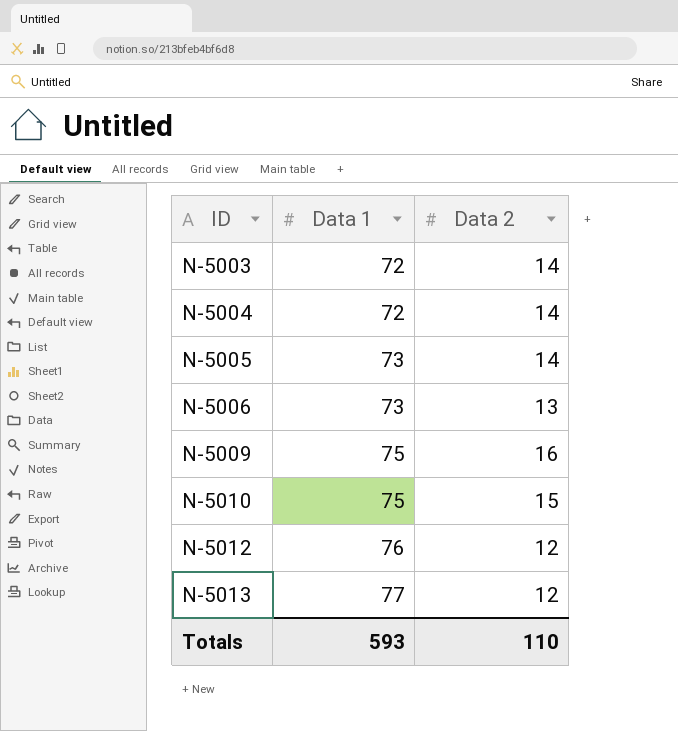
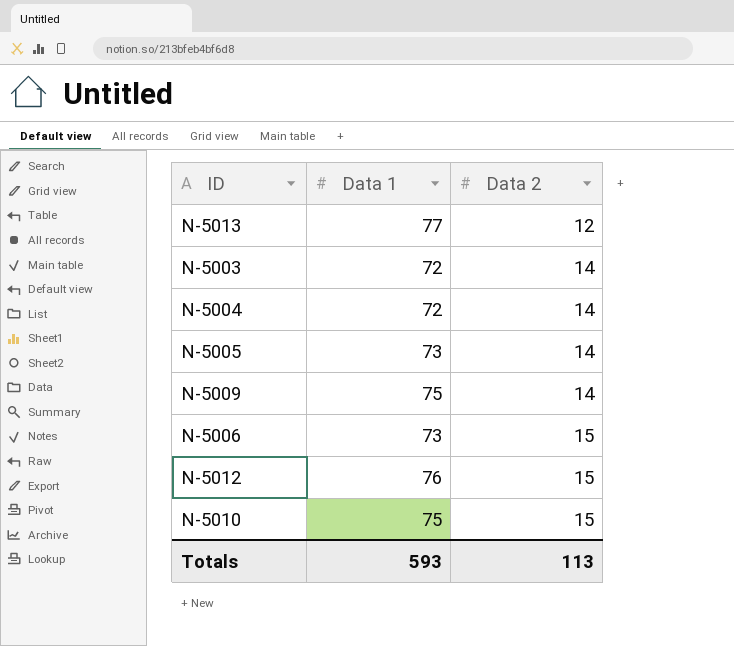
row order: ID ascending -> Data 2 ascending
N-5009 | Data 2: 16 -> 14
N-5006 | Data 2: 13 -> 15
N-5012 | Data 2: 12 -> 15
Totals | Data 2: 110 -> 113

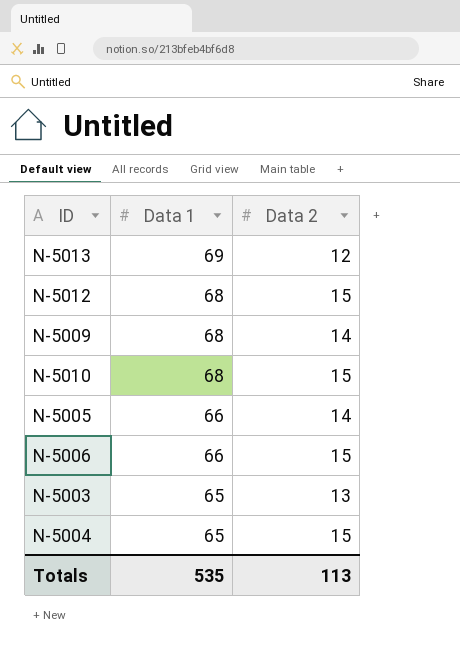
row order: Data 2 ascending -> Data 1 descending
N-5013 | Data 1: 77 -> 69
N-5012 | Data 1: 76 -> 68
N-5009 | Data 1: 75 -> 68
N-5010 | Data 1: 75 -> 68
N-5005 | Data 1: 73 -> 66
N-5006 | Data 1: 73 -> 66
N-5003 | Data 1: 72 -> 65
N-5003 | Data 2: 14 -> 13
N-5004 | Data 1: 72 -> 65
N-5004 | Data 2: 14 -> 15
Totals | Data 1: 593 -> 535

